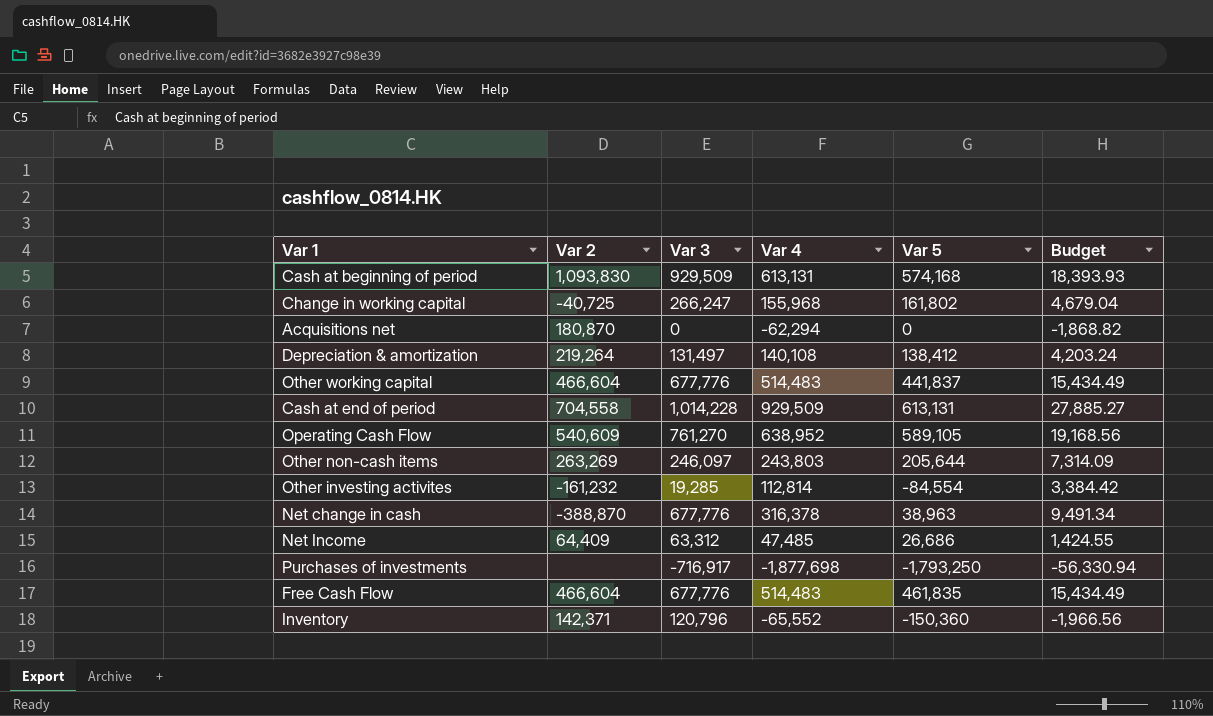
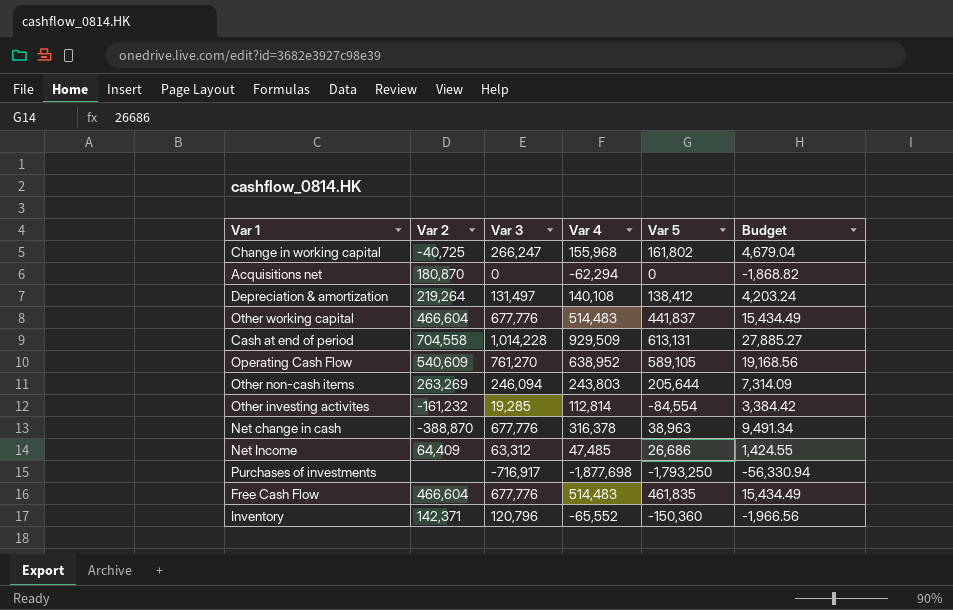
row Cash at beginning of period: 1,093,830 | 929,509 | 613,131 | 574,168 | 18,393.93 -> none
Other non-cash items | Var 3: 246,097 -> 246,094

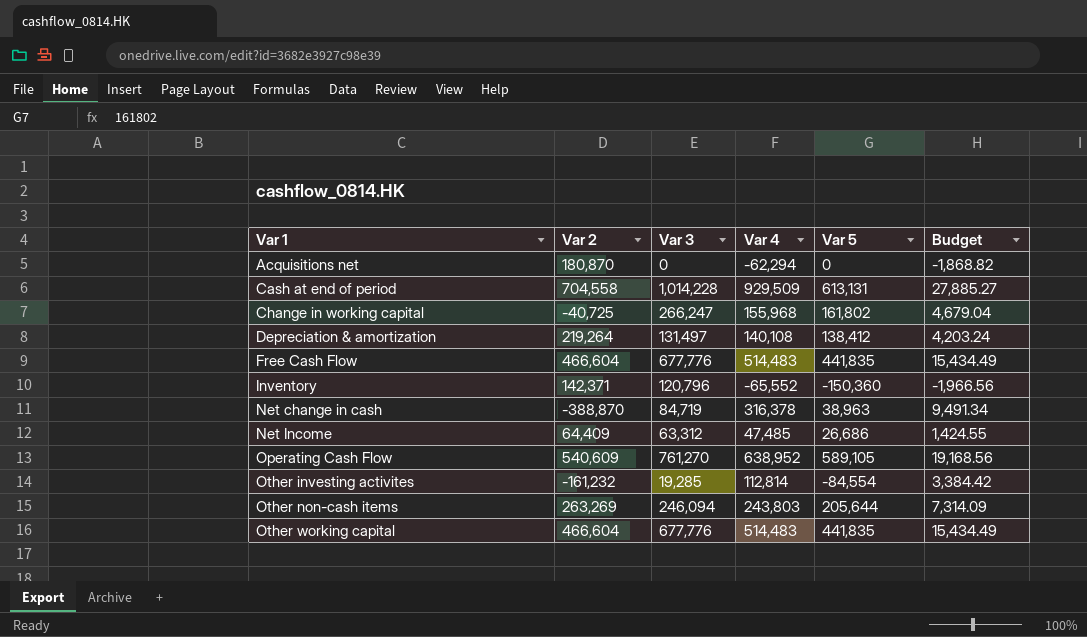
row order: none -> Var 1 ascending
row Purchases of investments: none | -716,917 | -1,877,698 | -1,793,250 | -56,330.94 -> none
Free Cash Flow | Var 5: 461,835 -> 441,835
Net change in cash | Var 3: 677,776 -> 84,719
Other working capital | Var 5: 441,837 -> 441,835

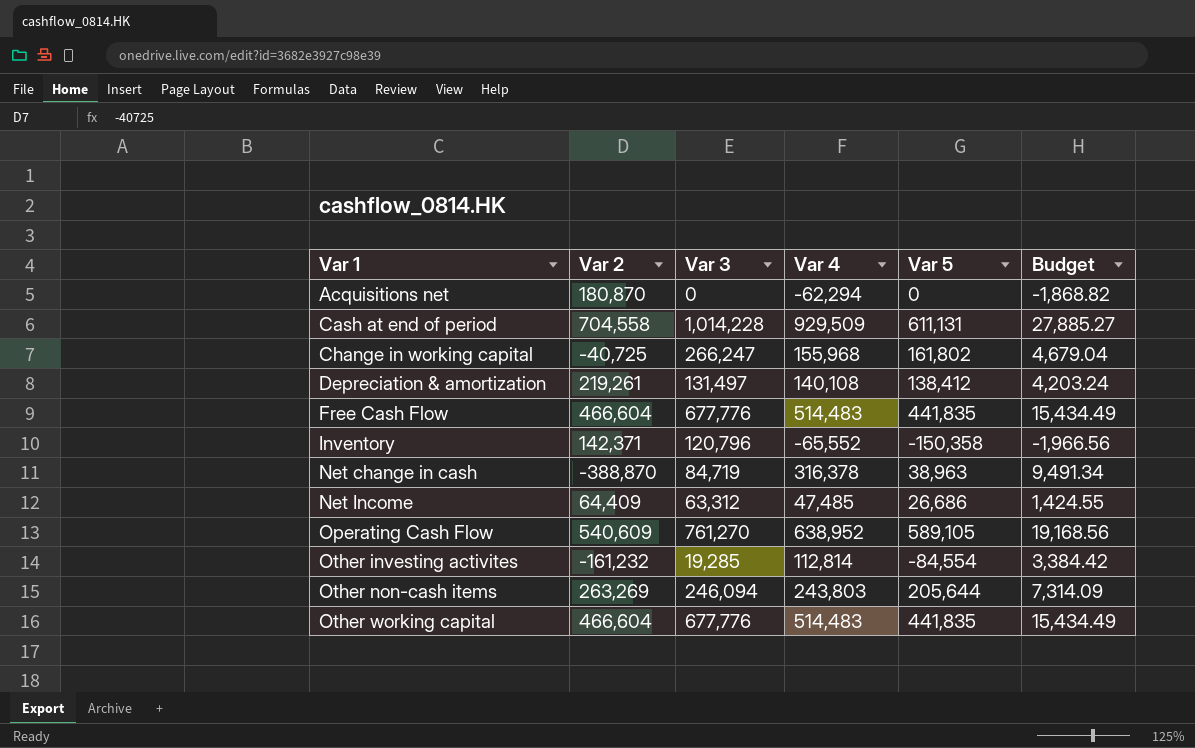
Cash at end of period | Var 5: 613,131 -> 611,131
Depreciation & amortization | Var 2: 219,264 -> 219,261
Inventory | Var 5: -150,360 -> -150,358

